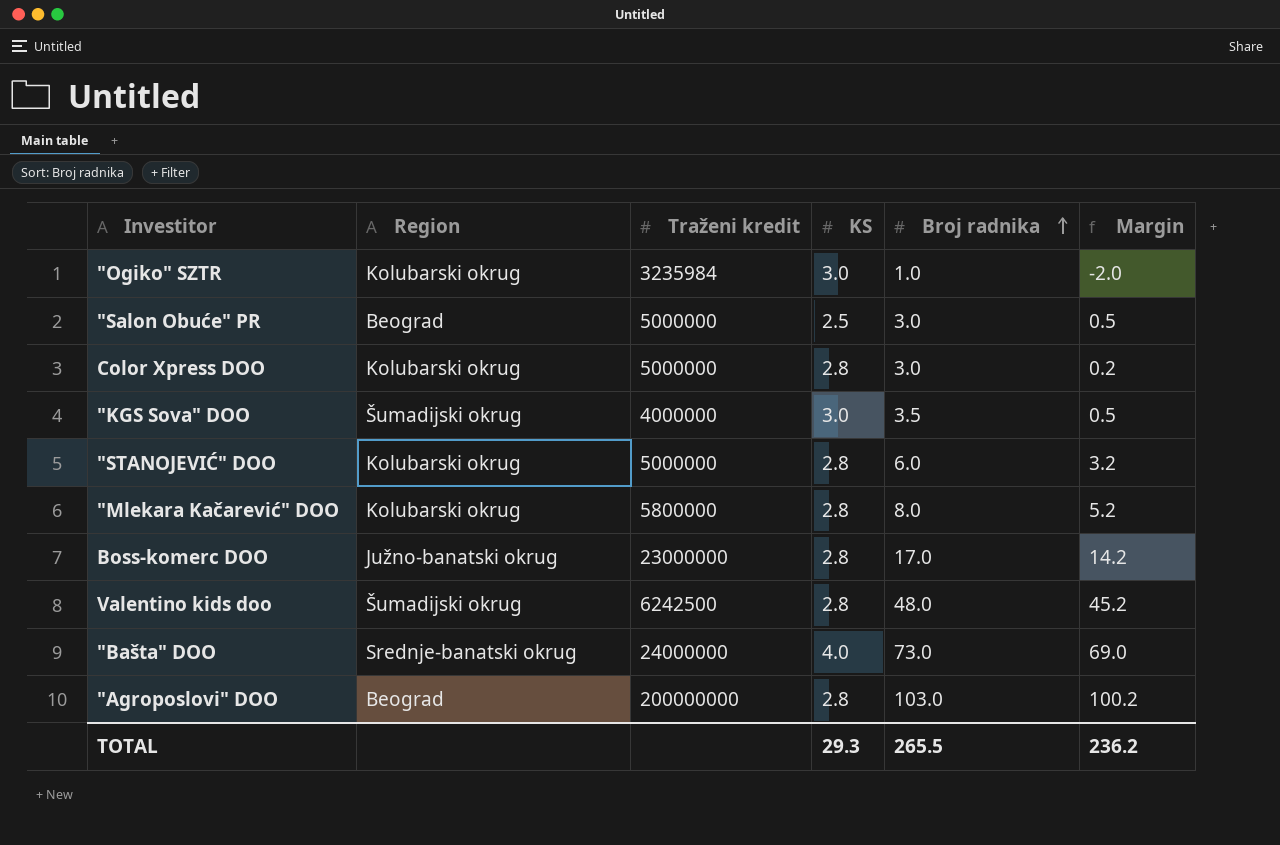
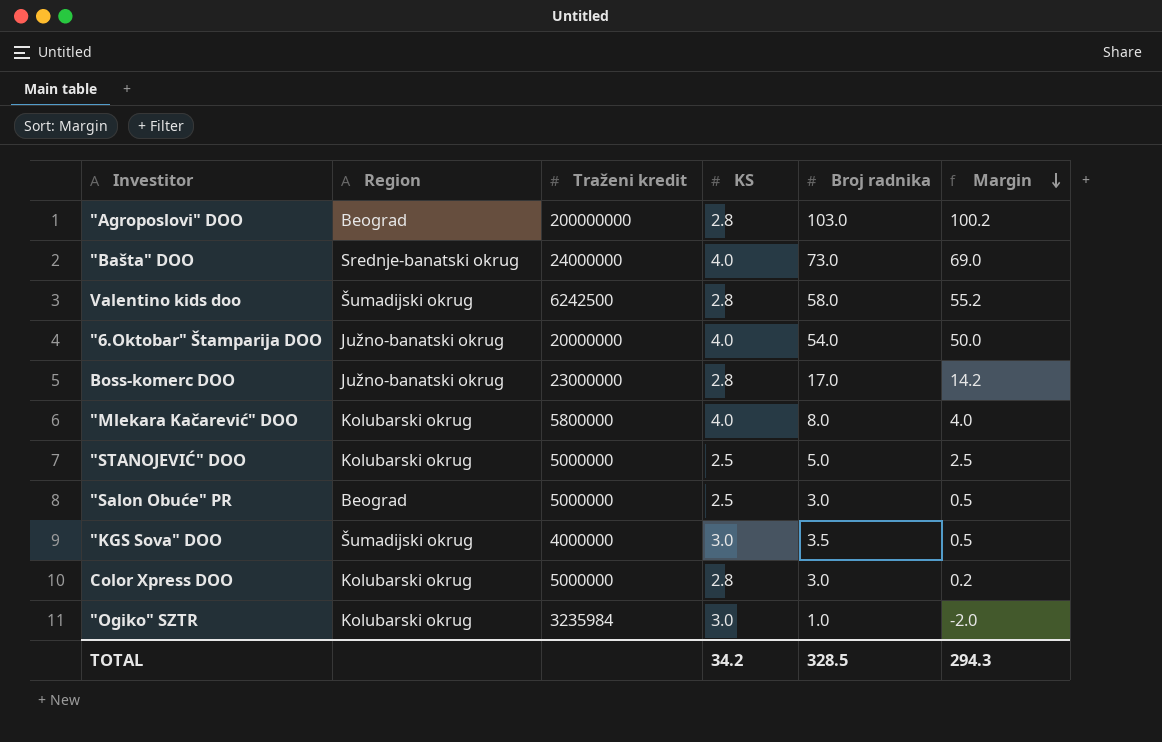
row order: Broj radnika ascending -> Margin descending
Valentino kids doo | Broj radnika: 48.0 -> 58.0
Valentino kids doo | Margin: 45.2 -> 55.2
row "6.Oktobar" Štamparija DOO: none -> Južno-banatski okrug | 20000000 | 4.0 | 54.0 | 50.0
"Mlekara Kačarević" DOO | KS: 2.8 -> 4.0
"Mlekara Kačarević" DOO | Margin: 5.2 -> 4.0
"STANOJEVIĆ" DOO | KS: 2.8 -> 2.5
"STANOJEVIĆ" DOO | Broj radnika: 6.0 -> 5.0
"STANOJEVIĆ" DOO | Margin: 3.2 -> 2.5
TOTAL | KS: 29.3 -> 34.2
TOTAL | Broj radnika: 265.5 -> 328.5
TOTAL | Margin: 236.2 -> 294.3

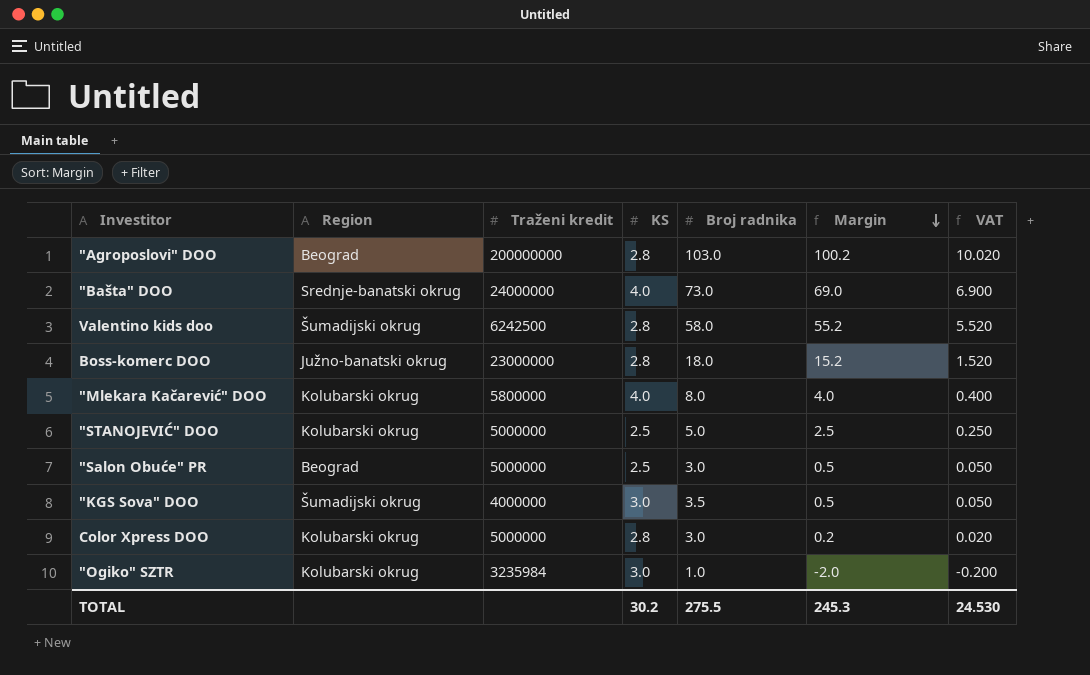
column VAT | formula: none -> [Margin] * 0.1
row "6.Oktobar" Štamparija DOO: Južno-banatski okrug | 20000000 | 4.0 | 54.0 | 50.0 -> none
Boss-komerc DOO | Broj radnika: 17.0 -> 18.0
Boss-komerc DOO | Margin: 14.2 -> 15.2
TOTAL | KS: 34.2 -> 30.2
TOTAL | Broj radnika: 328.5 -> 275.5
TOTAL | Margin: 294.3 -> 245.3

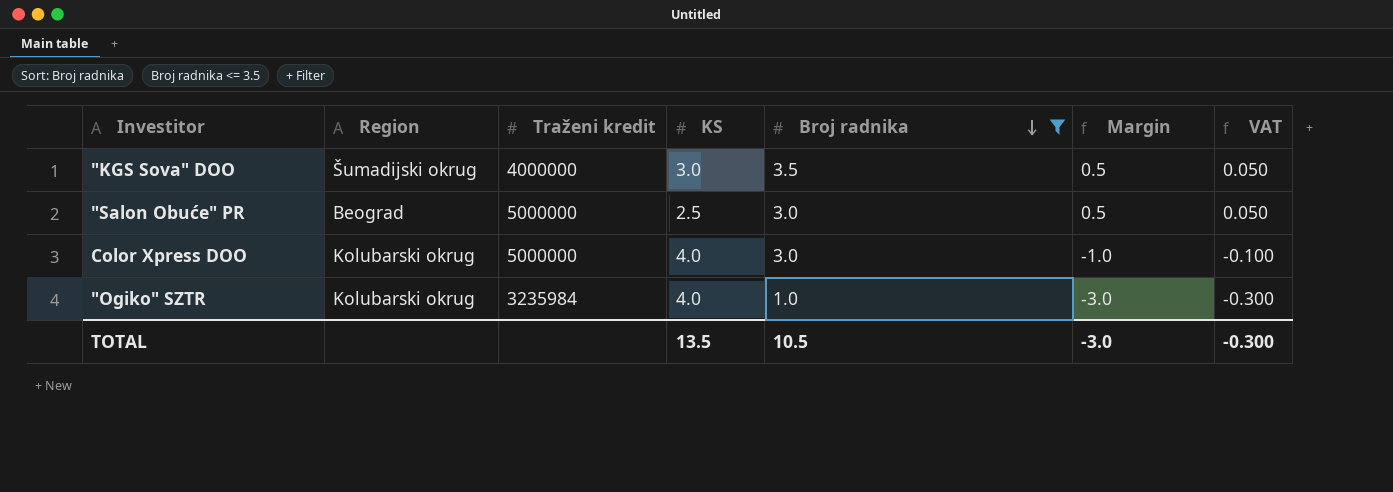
filter: none -> Broj radnika <= 3.5
row order: Margin descending -> Broj radnika descending
Color Xpress DOO | KS: 2.8 -> 4.0
Color Xpress DOO | Margin: 0.2 -> -1.0
Color Xpress DOO | VAT: 0.020 -> -0.100
"Ogiko" SZTR | KS: 3.0 -> 4.0
"Ogiko" SZTR | Margin: -2.0 -> -3.0
"Ogiko" SZTR | VAT: -0.200 -> -0.300
TOTAL | KS: 30.2 -> 13.5
TOTAL | Broj radnika: 275.5 -> 10.5
TOTAL | Margin: 245.3 -> -3.0
TOTAL | VAT: 24.530 -> -0.300

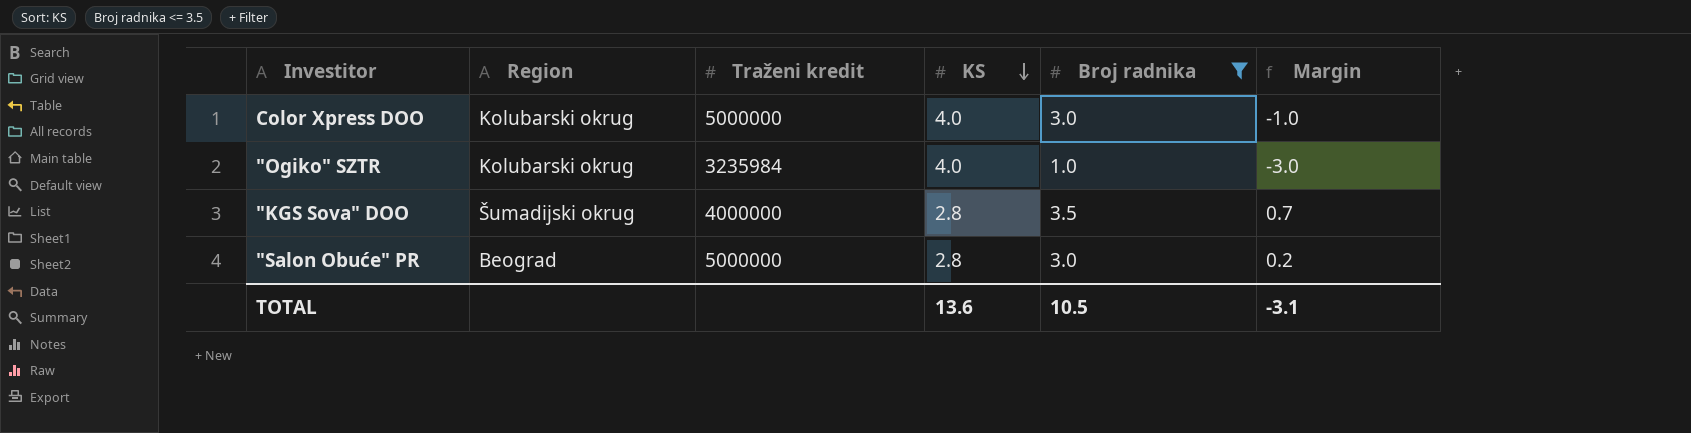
row order: Broj radnika descending -> KS descending
column VAT | formula: [Margin] * 0.1 -> none
"KGS Sova" DOO | KS: 3.0 -> 2.8
"KGS Sova" DOO | Margin: 0.5 -> 0.7
"Salon Obuće" PR | KS: 2.5 -> 2.8
"Salon Obuće" PR | Margin: 0.5 -> 0.2
TOTAL | KS: 13.5 -> 13.6
TOTAL | Margin: -3.0 -> -3.1

